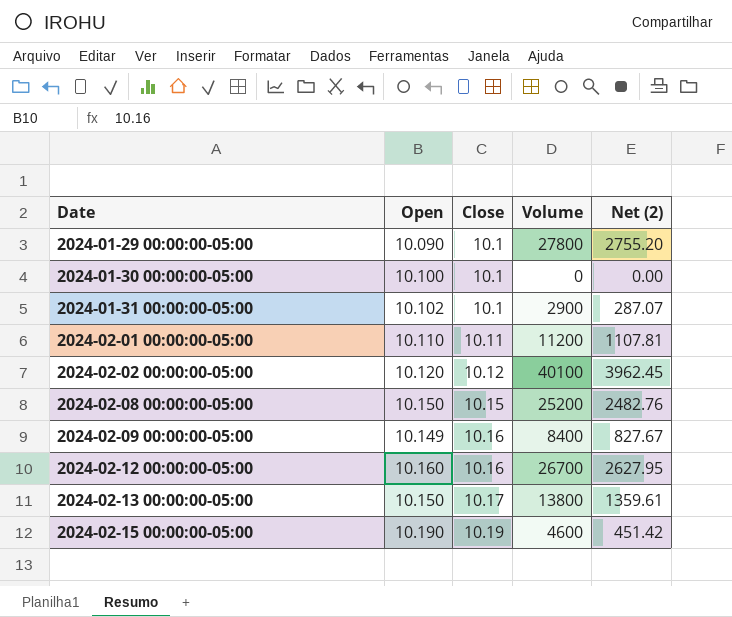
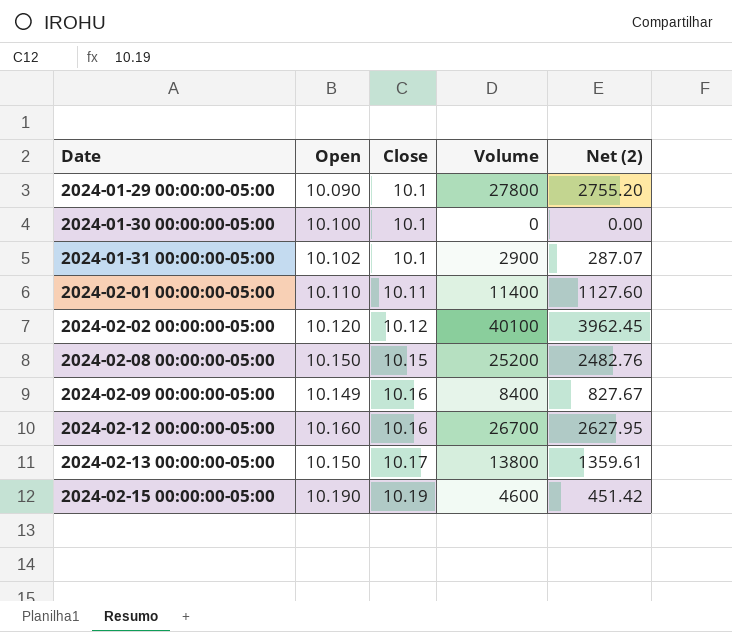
2024-02-01 00:00:00-05:00 | Volume: 11200 -> 11400
2024-02-01 00:00:00-05:00 | Net (2): 1107.81 -> 1127.60

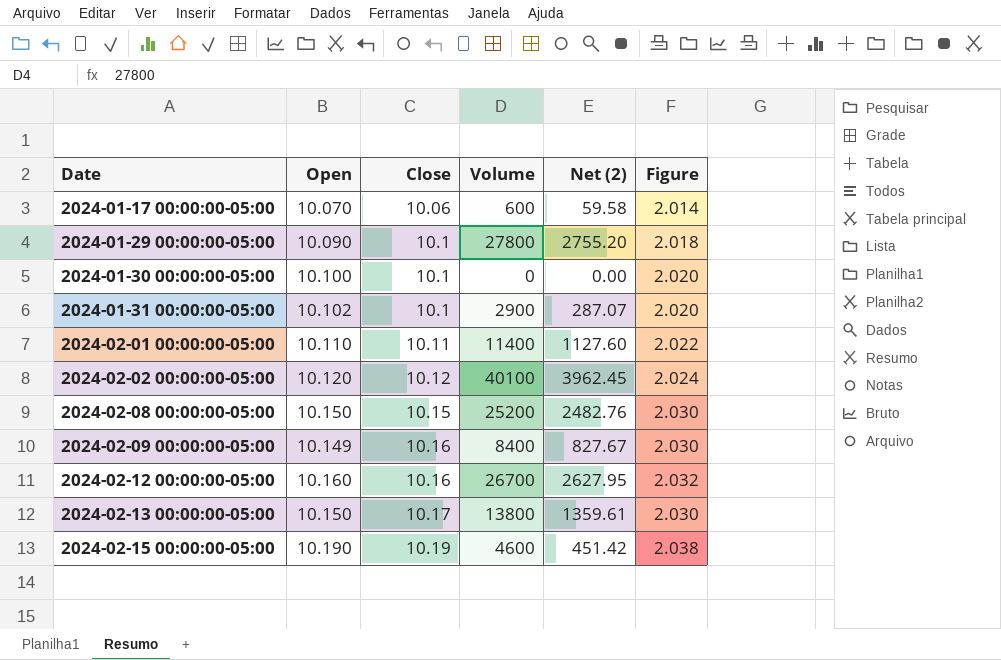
column Figure | formula: none -> [Open] * 0.2
row 2024-01-17 00:00:00-05:00: none -> 10.070 | 10.06 | 600 | 59.58 | 2.014

